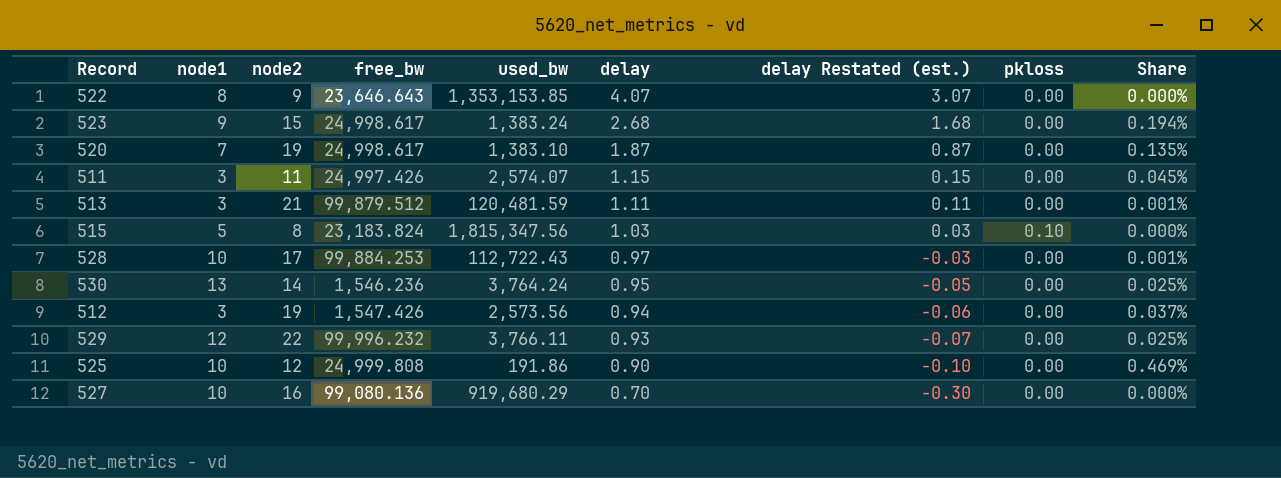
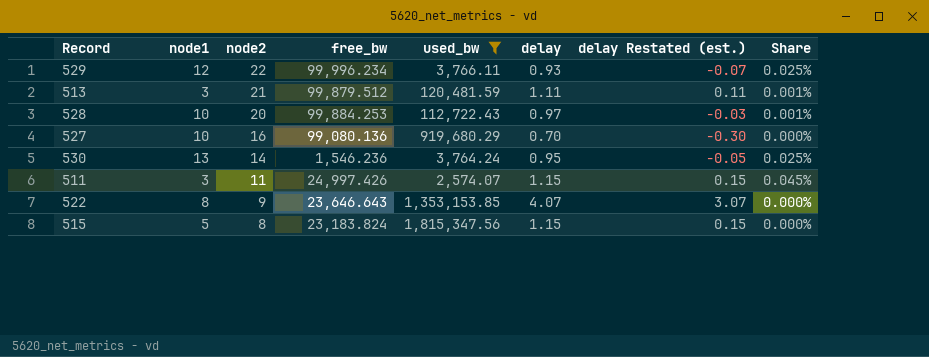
filter: none -> used_bw >= 2,574.07
row order: delay descending -> node2 descending
column pkloss | position: 8 -> none
529 | free_bw: 99,996.232 -> 99,996.234
528 | node2: 17 -> 20
515 | delay: 1.03 -> 1.15
515 | delay Restated (est.): 0.03 -> 0.15

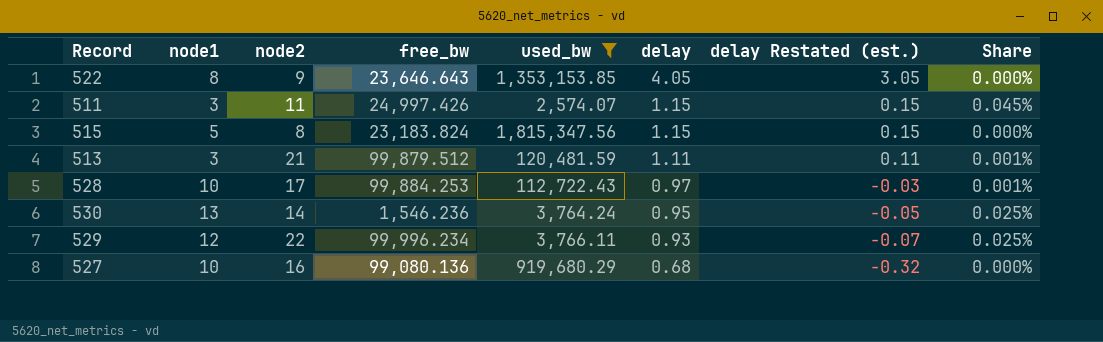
row order: node2 descending -> delay descending
522 | delay: 4.07 -> 4.05
522 | delay Restated (est.): 3.07 -> 3.05
528 | node2: 20 -> 17
527 | delay: 0.70 -> 0.68
527 | delay Restated (est.): -0.30 -> -0.32

